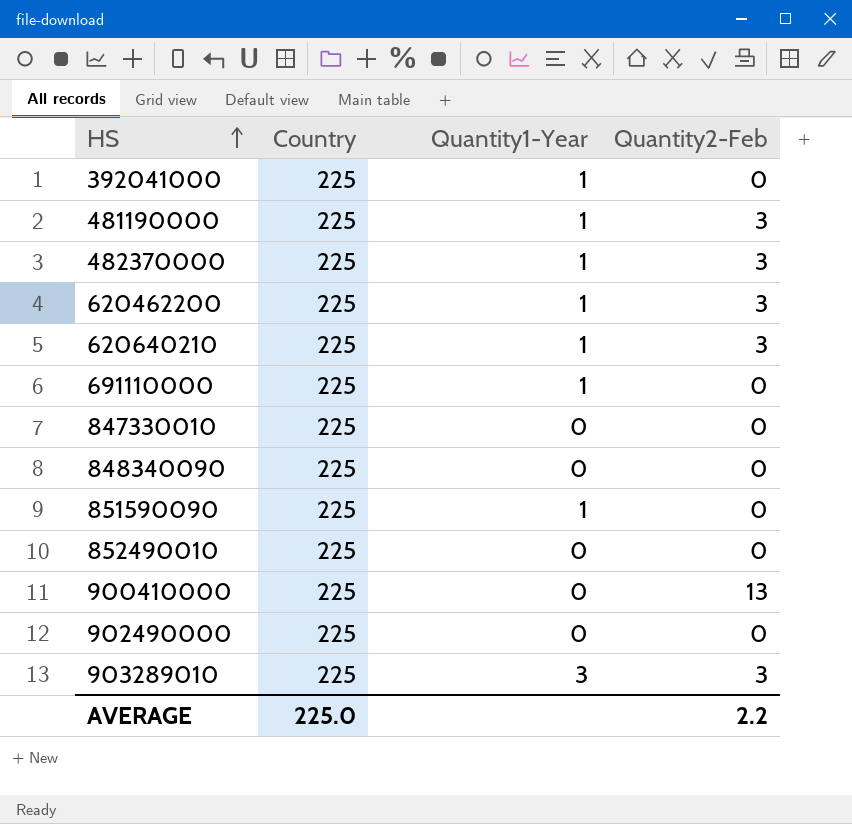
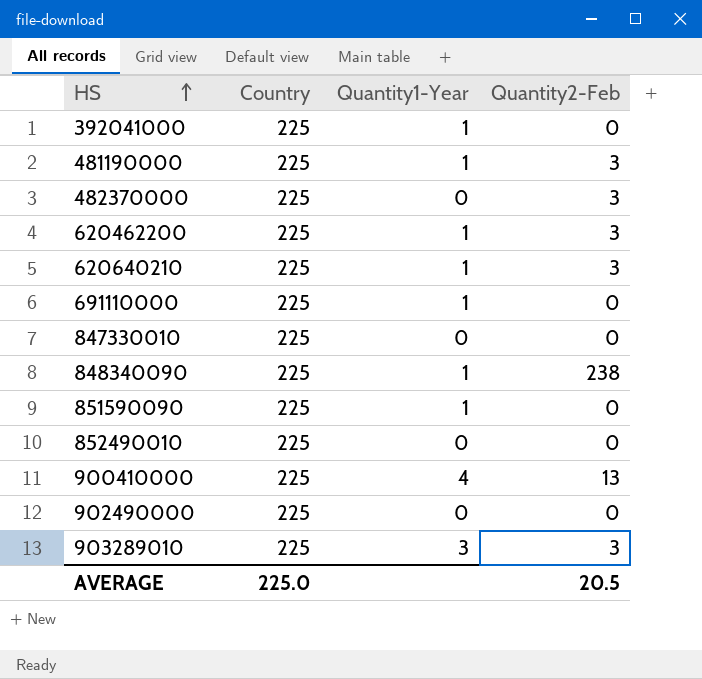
482370000 | Quantity1-Year: 1 -> 0
848340090 | Quantity1-Year: 0 -> 1
848340090 | Quantity2-Feb: 0 -> 238
900410000 | Quantity1-Year: 0 -> 4
AVERAGE | Quantity2-Feb: 2.2 -> 20.5

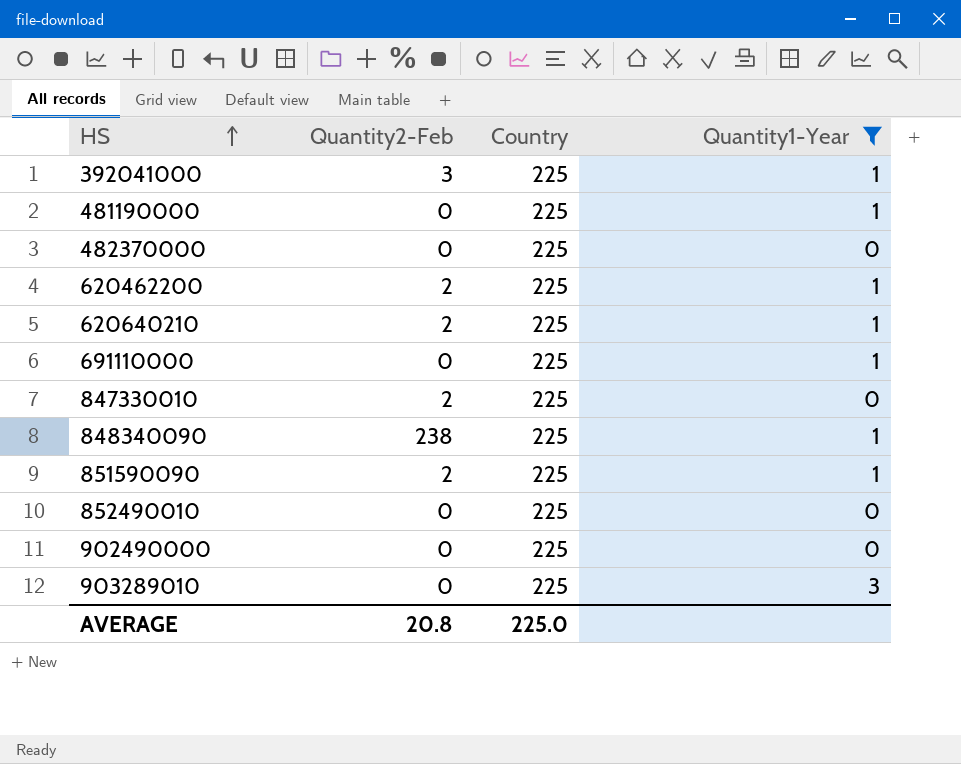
filter: none -> Quantity1-Year != 4
column Quantity2-Feb | position: 4 -> 2
392041000 | Quantity2-Feb: 0 -> 3
481190000 | Quantity2-Feb: 3 -> 0
482370000 | Quantity2-Feb: 3 -> 0
620462200 | Quantity2-Feb: 3 -> 2
620640210 | Quantity2-Feb: 3 -> 2
847330010 | Quantity2-Feb: 0 -> 2
851590090 | Quantity2-Feb: 0 -> 2
903289010 | Quantity2-Feb: 3 -> 0
AVERAGE | Quantity2-Feb: 20.5 -> 20.8

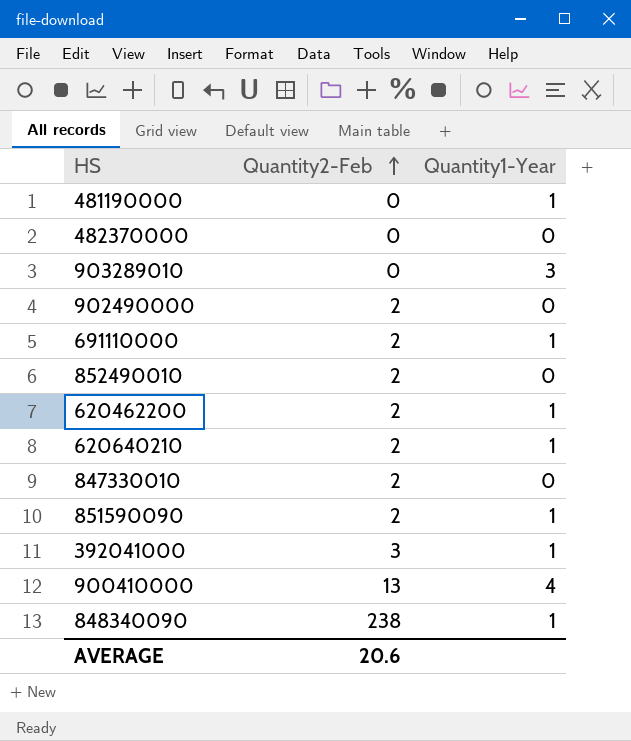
filter: Quantity1-Year != 4 -> none
row order: HS ascending -> Quantity2-Feb ascending
column Country | position: 3 -> none
902490000 | Quantity2-Feb: 0 -> 2
691110000 | Quantity2-Feb: 0 -> 2
852490010 | Quantity2-Feb: 0 -> 2
AVERAGE | Quantity2-Feb: 20.8 -> 20.6

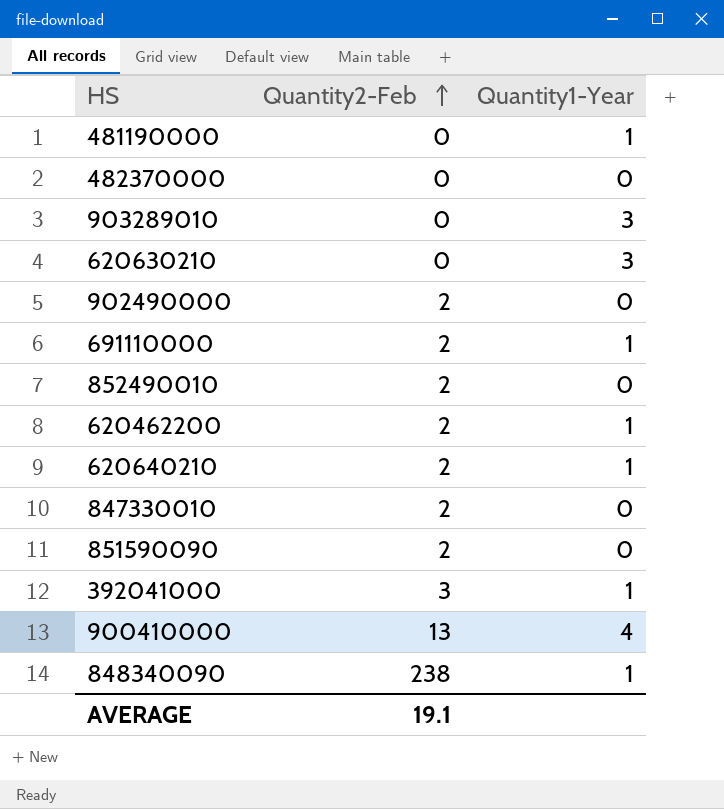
row 620630210: none -> 0 | 3
851590090 | Quantity1-Year: 1 -> 0
AVERAGE | Quantity2-Feb: 20.6 -> 19.1

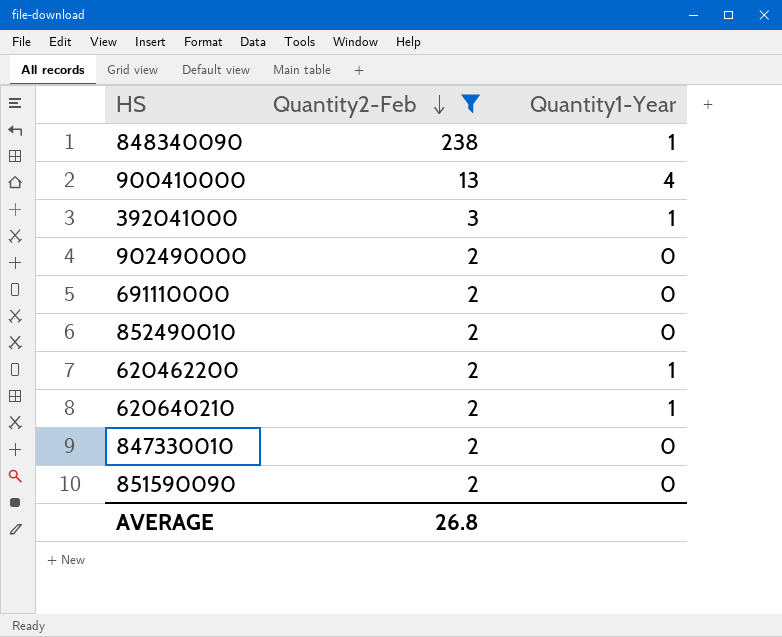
filter: none -> Quantity2-Feb != 0
row order: Quantity2-Feb ascending -> Quantity2-Feb descending
691110000 | Quantity1-Year: 1 -> 0
AVERAGE | Quantity2-Feb: 19.1 -> 26.8

